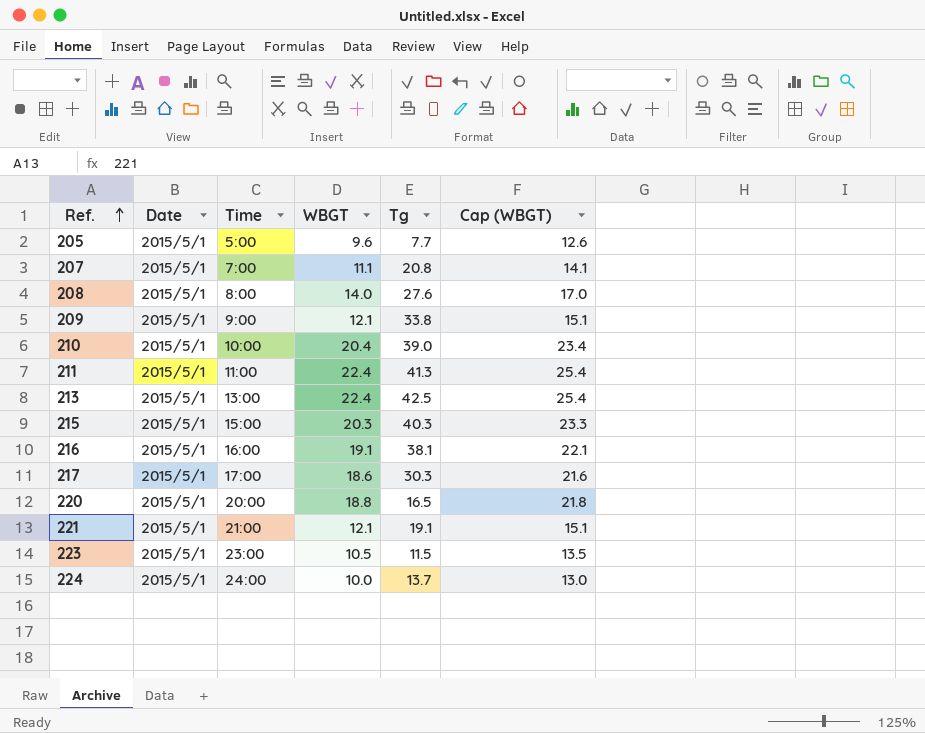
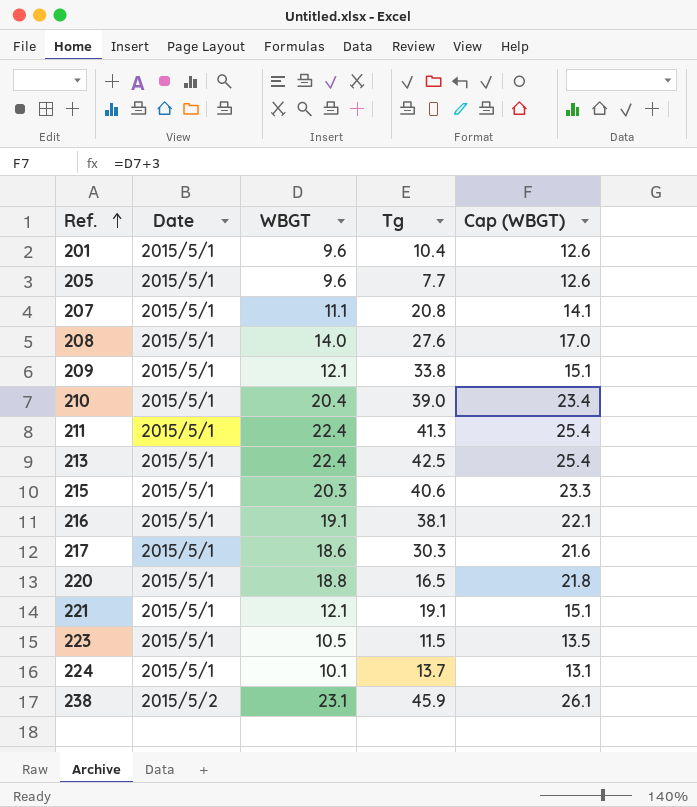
column Time | position: 3 -> none
row 201: none -> 2015/5/1 | 9.6 | 10.4 | 12.6
215 | Tg: 40.3 -> 40.6
224 | WBGT: 10.0 -> 10.1
224 | Cap (WBGT): 13.0 -> 13.1
row 238: none -> 2015/5/2 | 23.1 | 45.9 | 26.1

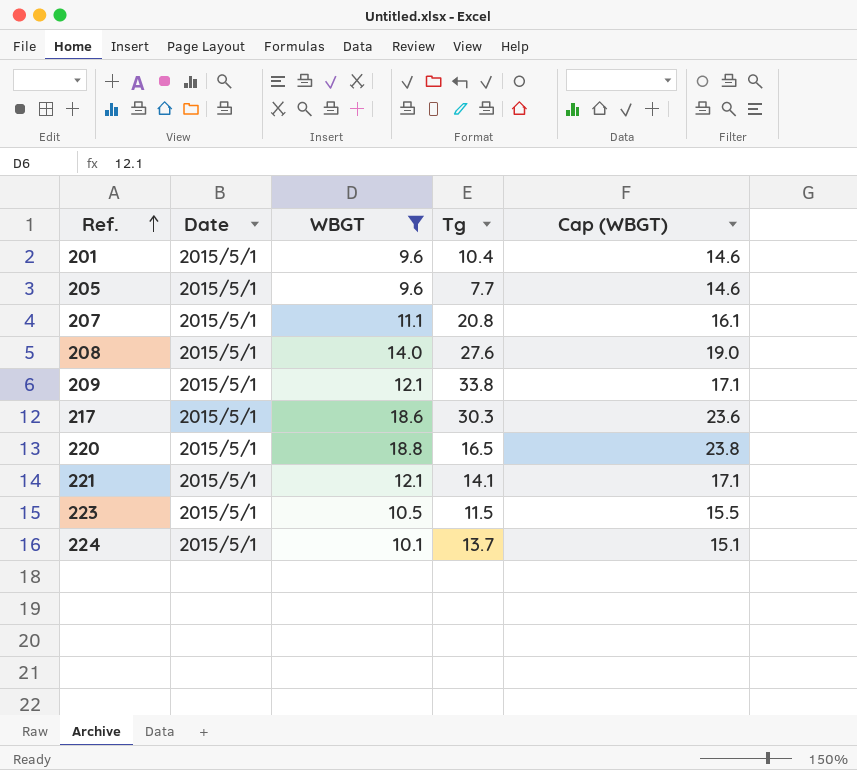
filter: none -> WBGT <= 18.8
column Cap (WBGT) | formula: [WBGT] + 3 -> [WBGT] + 5
221 | Tg: 19.1 -> 14.1

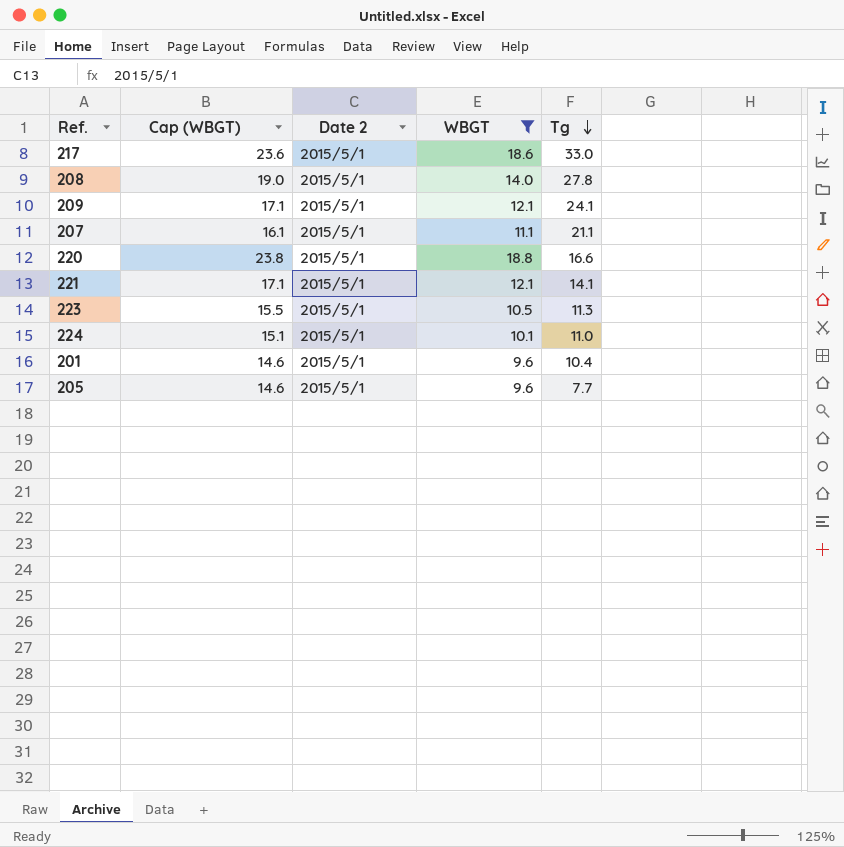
row order: Ref. ascending -> Tg descending
column Cap (WBGT) | position: 5 -> 2
column name: Date -> Date 2
217 | Tg: 30.3 -> 33.0
208 | Tg: 27.6 -> 27.8
209 | Tg: 33.8 -> 24.1
207 | Tg: 20.8 -> 21.1
220 | Tg: 16.5 -> 16.6
223 | Tg: 11.5 -> 11.3
224 | Tg: 13.7 -> 11.0

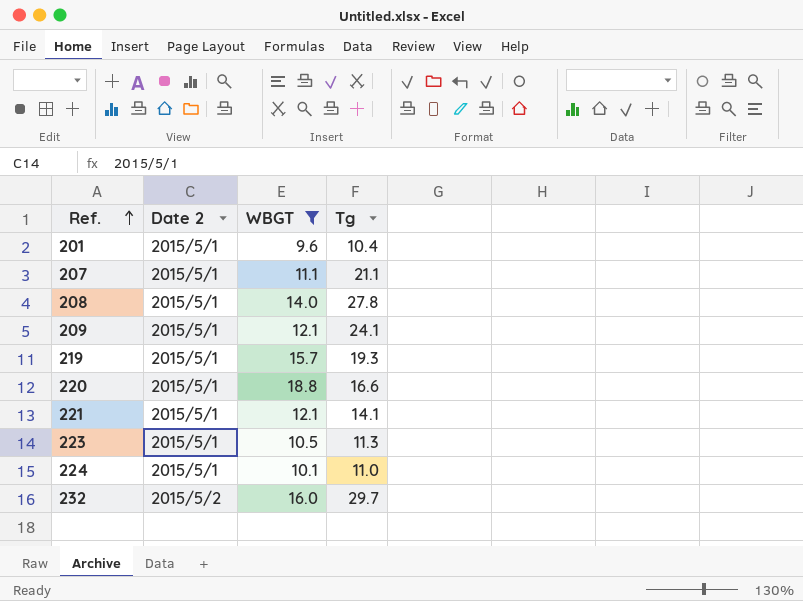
row order: Tg descending -> Ref. ascending
column Cap (WBGT) | formula: [WBGT] + 5 -> none
row 217: 23.6 | 2015/5/1 | 18.6 | 33.0 -> none
row 205: 14.6 | 2015/5/1 | 9.6 | 7.7 -> none
row 219: none -> 2015/5/1 | 15.7 | 19.3
row 232: none -> 2015/5/2 | 16.0 | 29.7

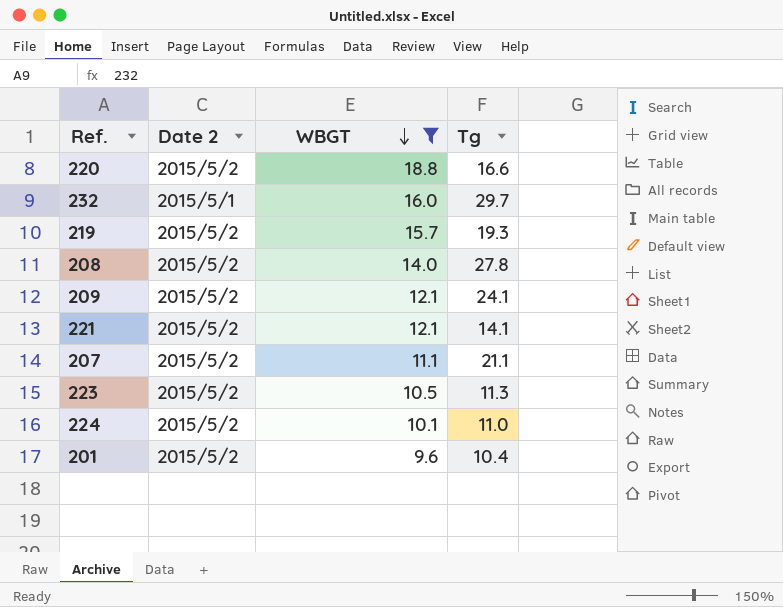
row order: Ref. ascending -> WBGT descending
220 | Date 2: 2015/5/1 -> 2015/5/2
232 | Date 2: 2015/5/2 -> 2015/5/1
219 | Date 2: 2015/5/1 -> 2015/5/2
208 | Date 2: 2015/5/1 -> 2015/5/2
209 | Date 2: 2015/5/1 -> 2015/5/2
221 | Date 2: 2015/5/1 -> 2015/5/2
207 | Date 2: 2015/5/1 -> 2015/5/2
223 | Date 2: 2015/5/1 -> 2015/5/2
224 | Date 2: 2015/5/1 -> 2015/5/2
201 | Date 2: 2015/5/1 -> 2015/5/2

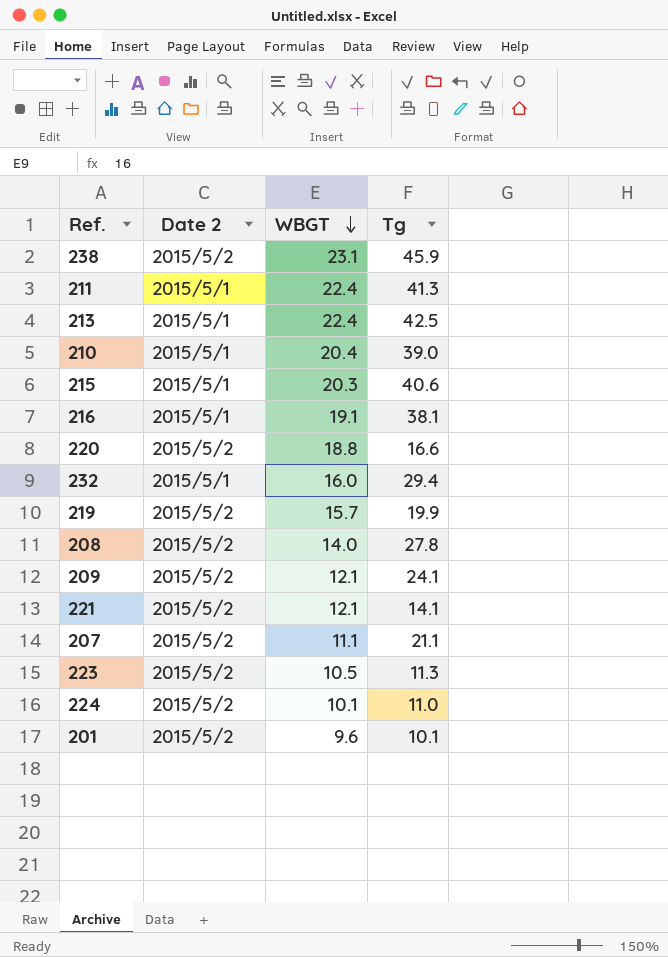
filter: WBGT <= 18.8 -> none
232 | Tg: 29.7 -> 29.4
219 | Tg: 19.3 -> 19.9
201 | Tg: 10.4 -> 10.1

